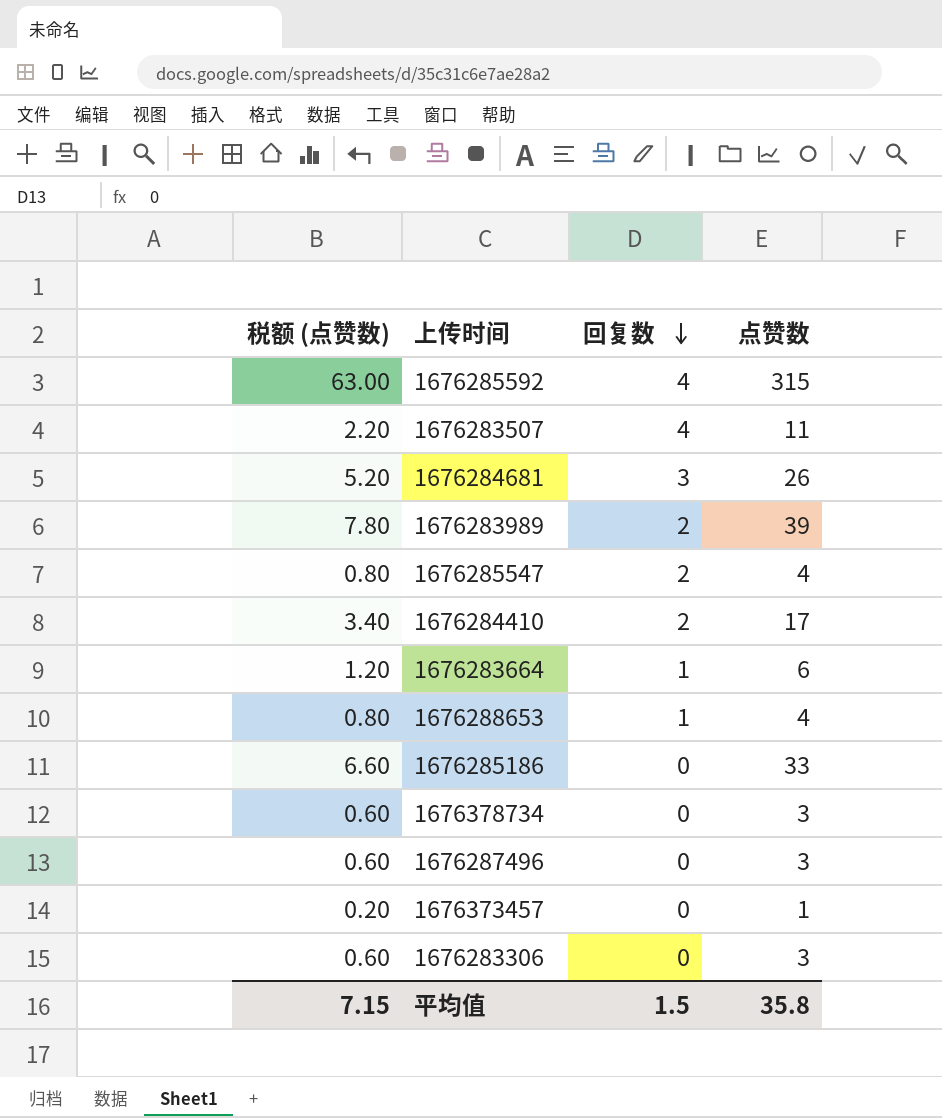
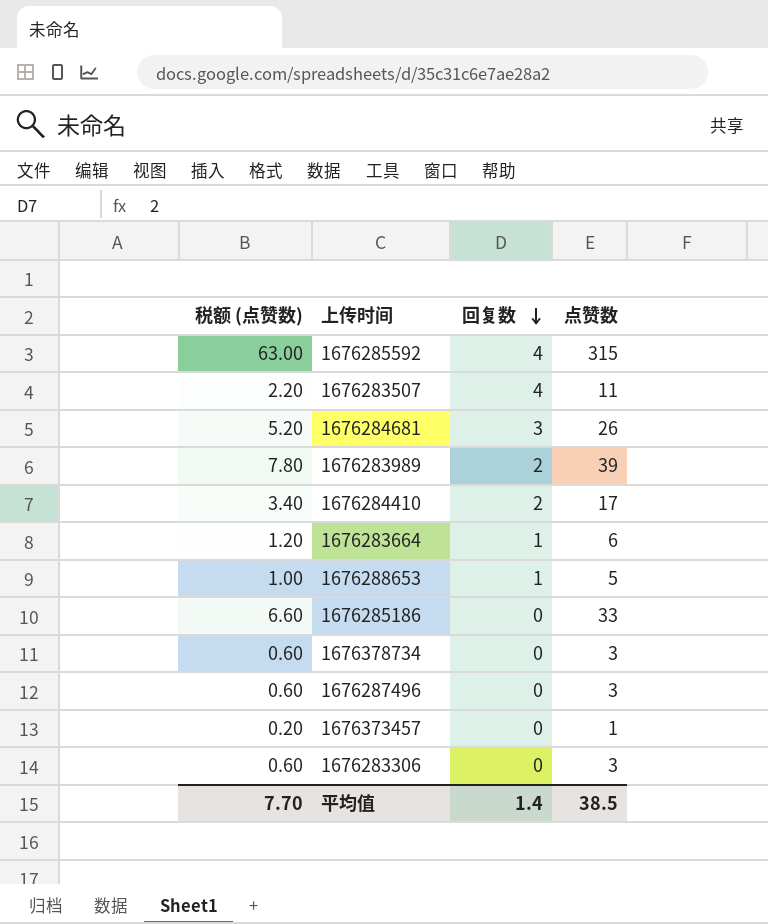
row 1676285547: 0.80 | 2 | 4 -> none
1676288653 | 税额 (点赞数): 0.80 -> 1.00
1676288653 | 点赞数: 4 -> 5
平均值 | 税额 (点赞数): 7.15 -> 7.70
平均值 | 回复数: 1.5 -> 1.4
平均值 | 点赞数: 35.8 -> 38.5

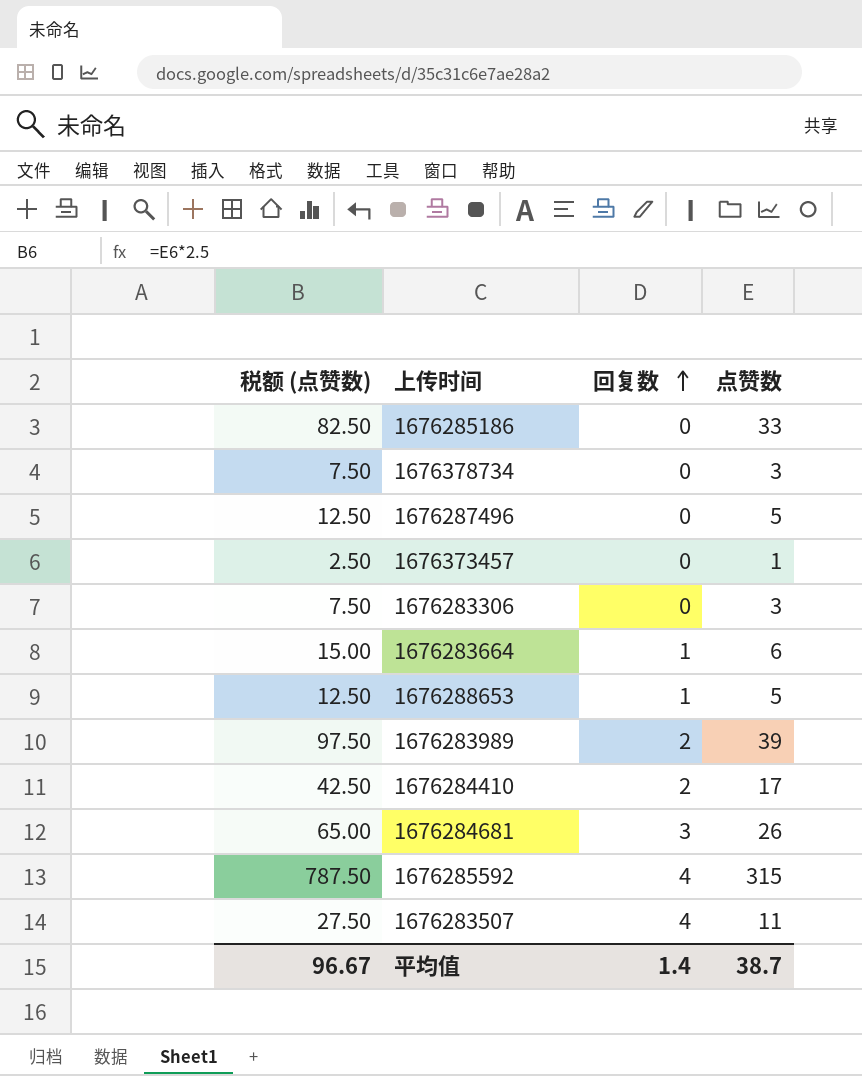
row order: 回复数 descending -> 回复数 ascending
column 税额 (点赞数) | formula: [点赞数] * 0.2 -> [点赞数] * 2.5
1676287496 | 点赞数: 3 -> 5
平均值 | 税额 (点赞数): 7.70 -> 96.67
平均值 | 点赞数: 38.5 -> 38.7

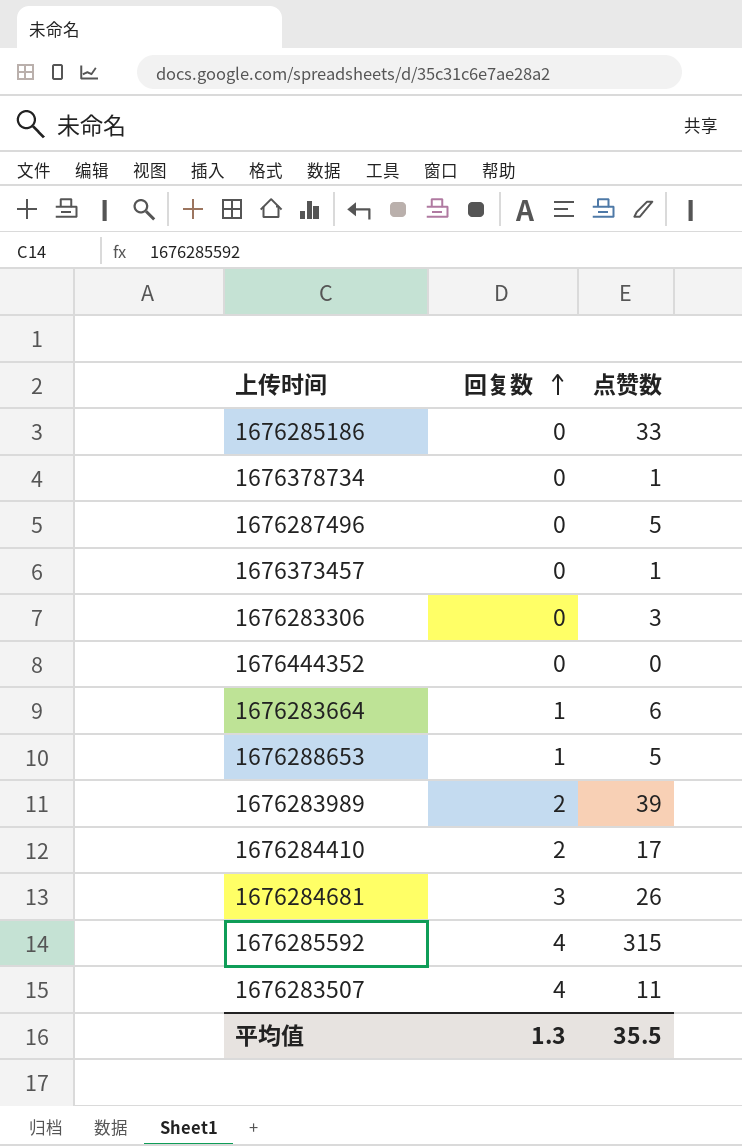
column 税额 (点赞数) | formula: [点赞数] * 2.5 -> none
1676378734 | 点赞数: 3 -> 1
row 1676444352: none -> 0 | 0
平均值 | 回复数: 1.4 -> 1.3
平均值 | 点赞数: 38.7 -> 35.5

